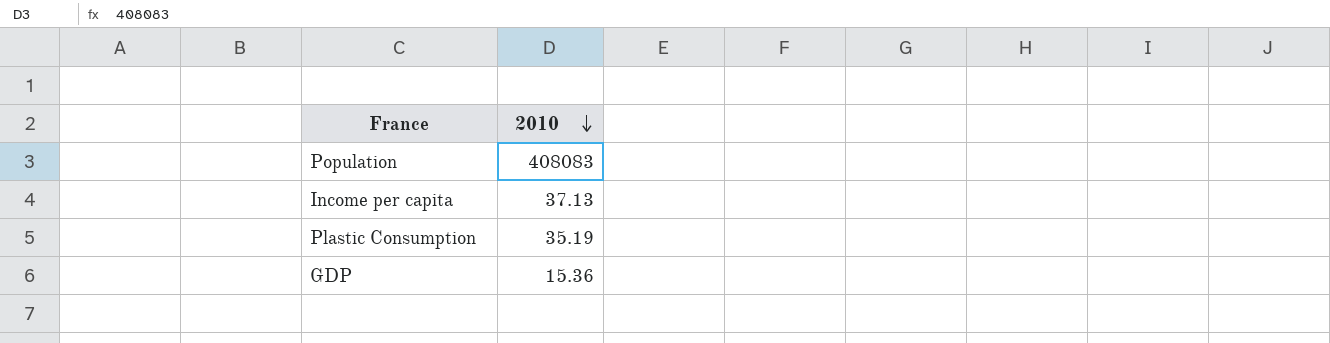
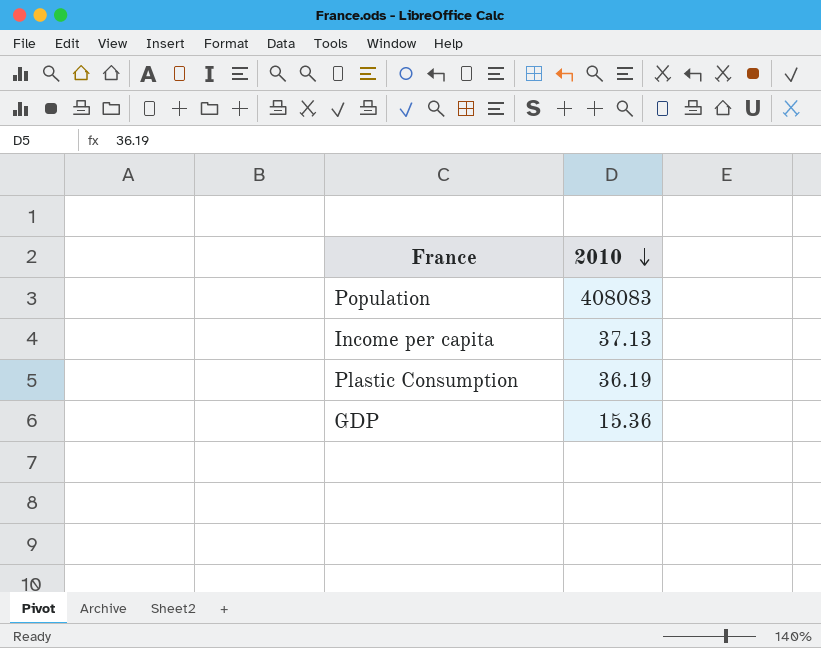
Plastic Consumption | 2010: 35.19 -> 36.19

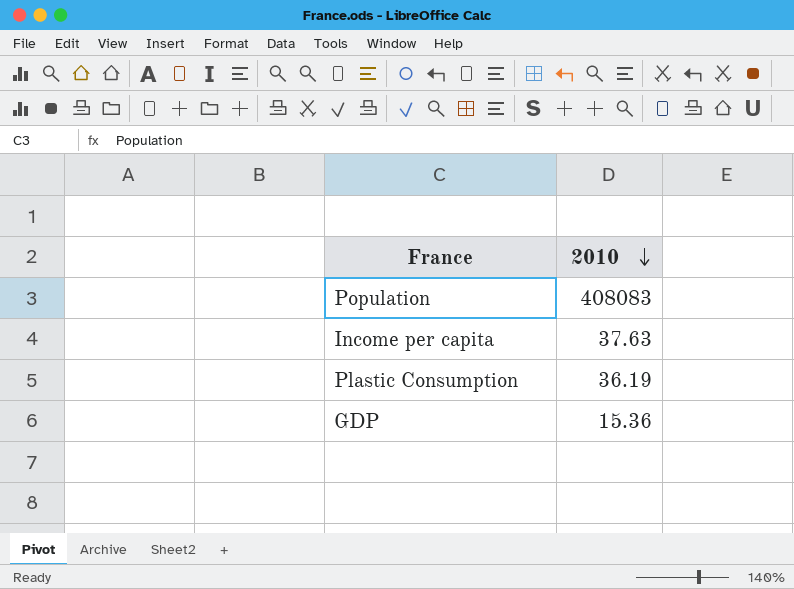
Income per capita | 2010: 37.13 -> 37.63

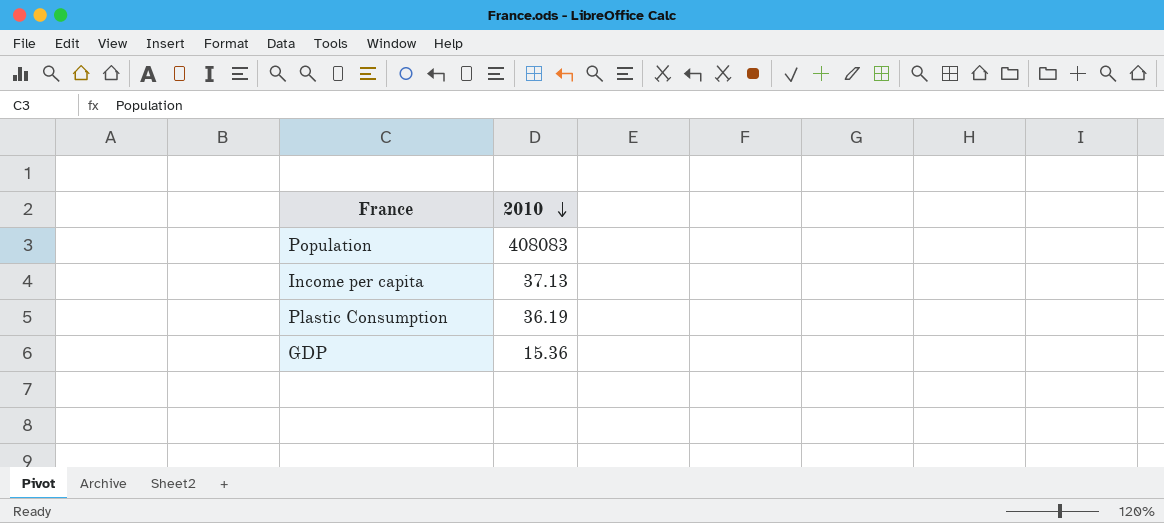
Income per capita | 2010: 37.63 -> 37.13

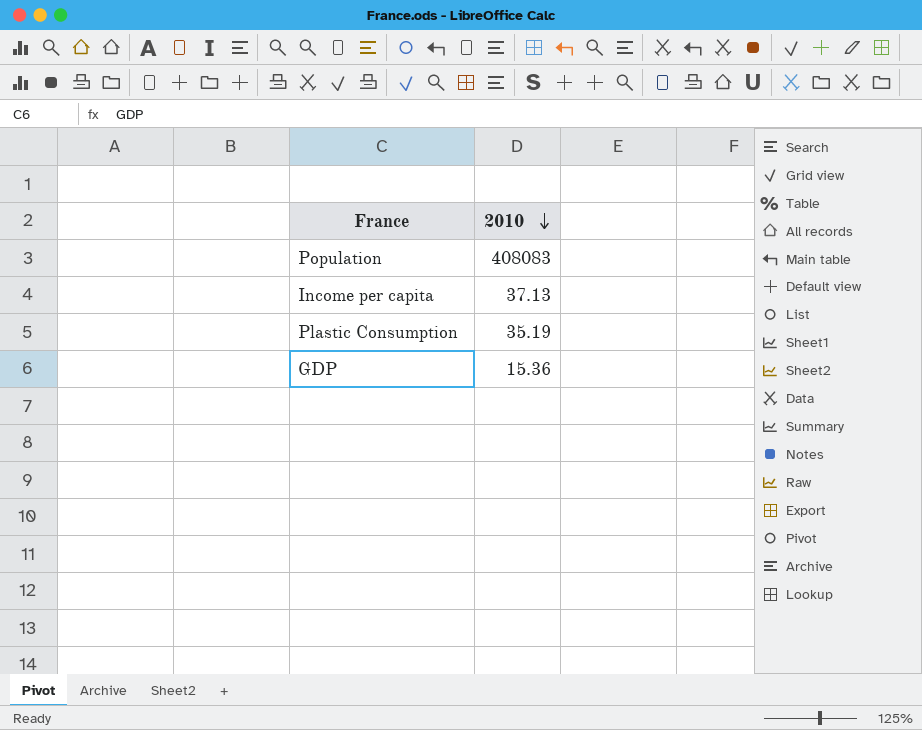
Plastic Consumption | 2010: 36.19 -> 35.19

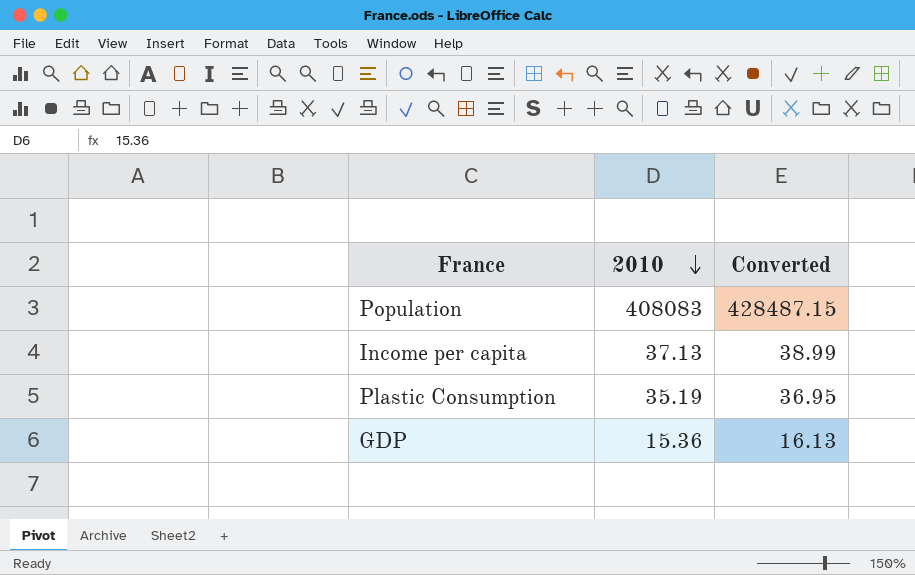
column Converted | formula: none -> [2010] * 1.05

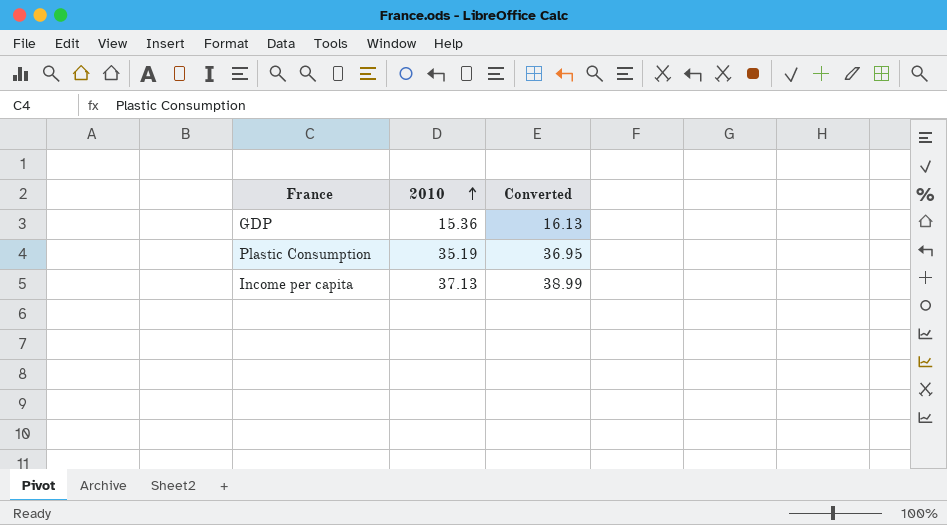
row order: 2010 descending -> 2010 ascending
row Population: 408083 | 428487.15 -> none

